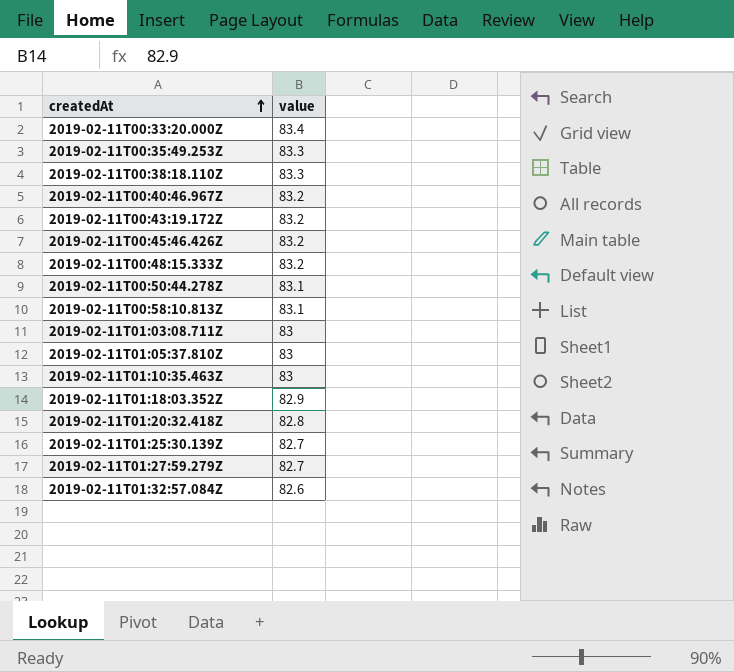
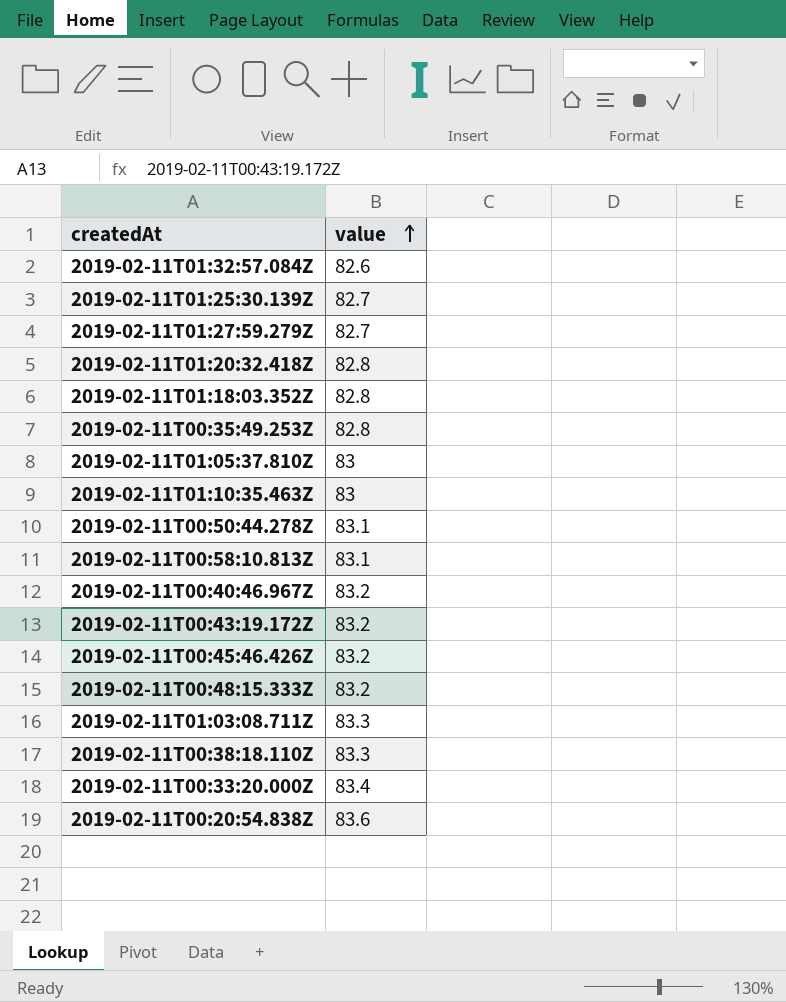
row order: createdAt ascending -> value ascending
2019-02-11T01:18:03.352Z | value: 82.9 -> 82.8
2019-02-11T00:35:49.253Z | value: 83.3 -> 82.8
2019-02-11T01:03:08.711Z | value: 83 -> 83.3
row 2019-02-11T00:20:54.838Z: none -> 83.6

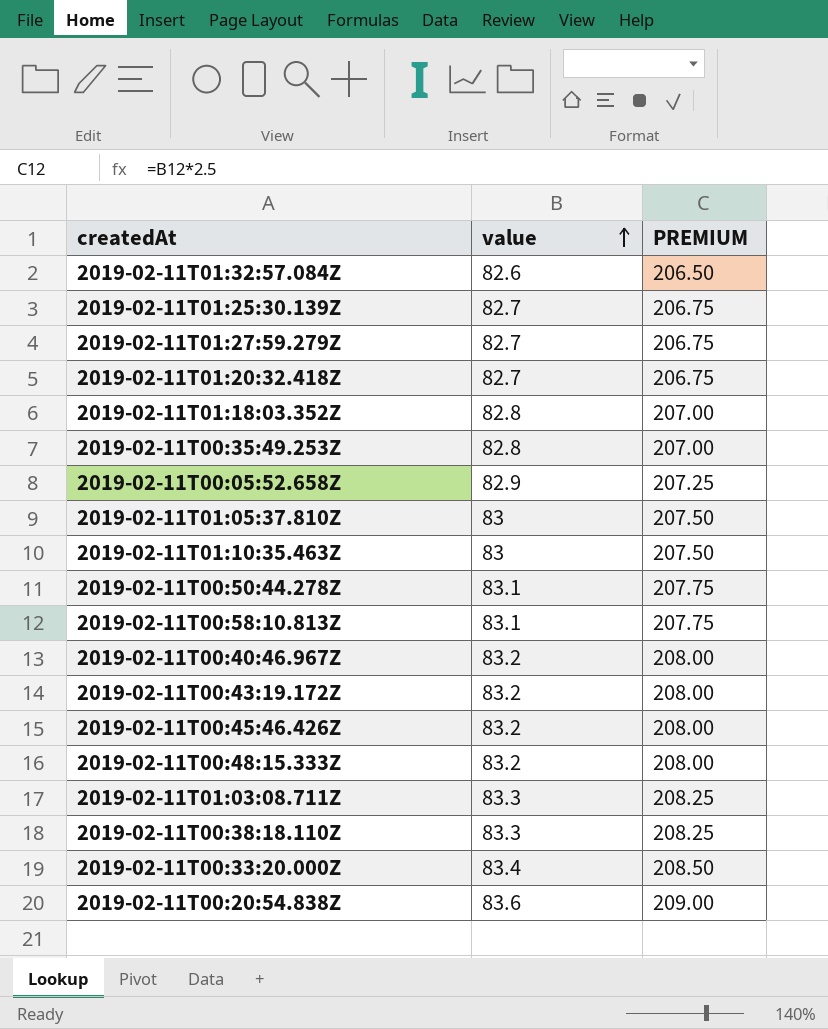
column PREMIUM | formula: none -> [value] * 2.5
2019-02-11T01:20:32.418Z | value: 82.8 -> 82.7
row 2019-02-11T00:05:52.658Z: none -> 82.9 | 207.25

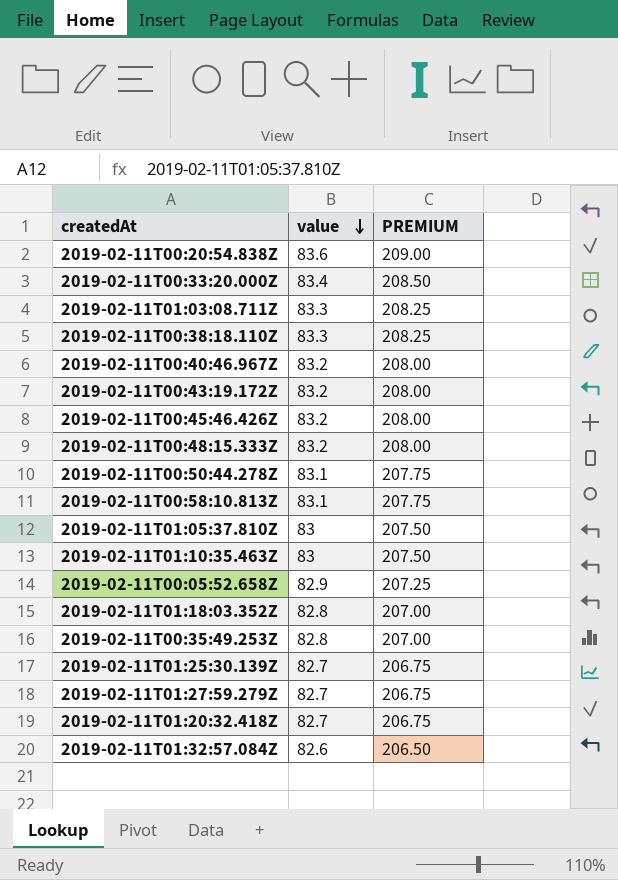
row order: value ascending -> value descending

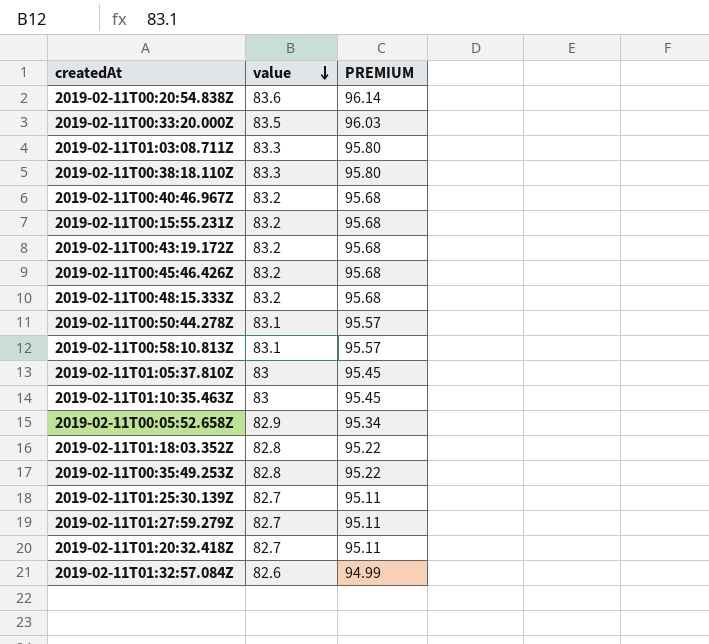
column PREMIUM | formula: [value] * 2.5 -> [value] * 1.15
2019-02-11T00:33:20.000Z | value: 83.4 -> 83.5
row 2019-02-11T00:15:55.231Z: none -> 83.2 | 95.68

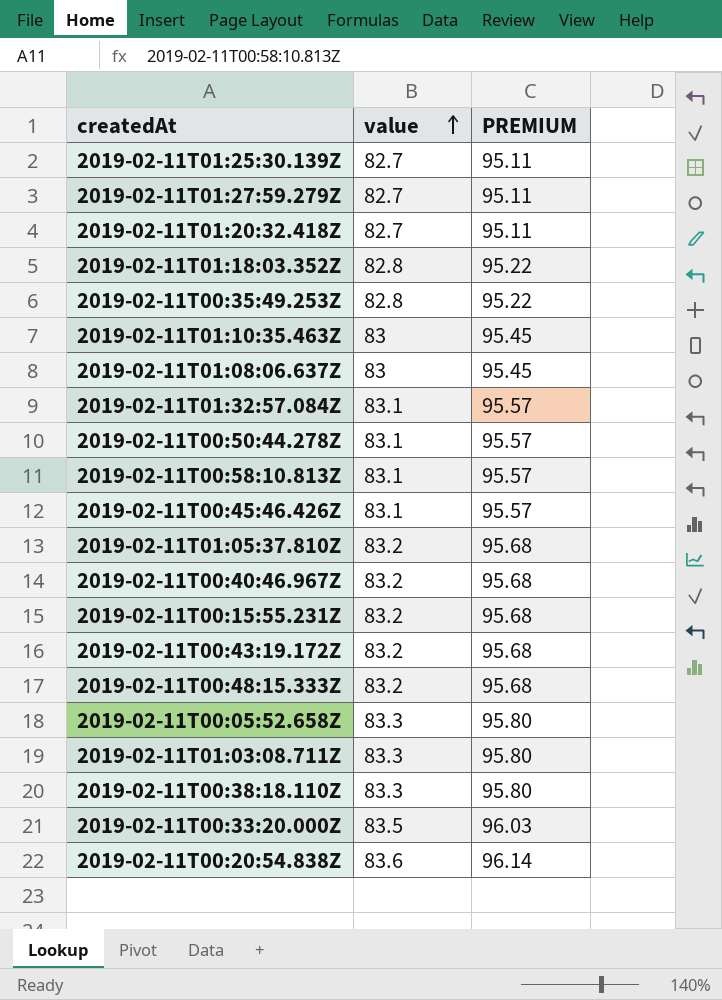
row order: value descending -> value ascending
row 2019-02-11T01:08:06.637Z: none -> 83 | 95.45
2019-02-11T01:32:57.084Z | value: 82.6 -> 83.1
2019-02-11T01:32:57.084Z | PREMIUM: 94.99 -> 95.57
2019-02-11T00:45:46.426Z | value: 83.2 -> 83.1
2019-02-11T00:45:46.426Z | PREMIUM: 95.68 -> 95.57
2019-02-11T01:05:37.810Z | value: 83 -> 83.2
2019-02-11T01:05:37.810Z | PREMIUM: 95.45 -> 95.68
2019-02-11T00:05:52.658Z | value: 82.9 -> 83.3
2019-02-11T00:05:52.658Z | PREMIUM: 95.34 -> 95.80

